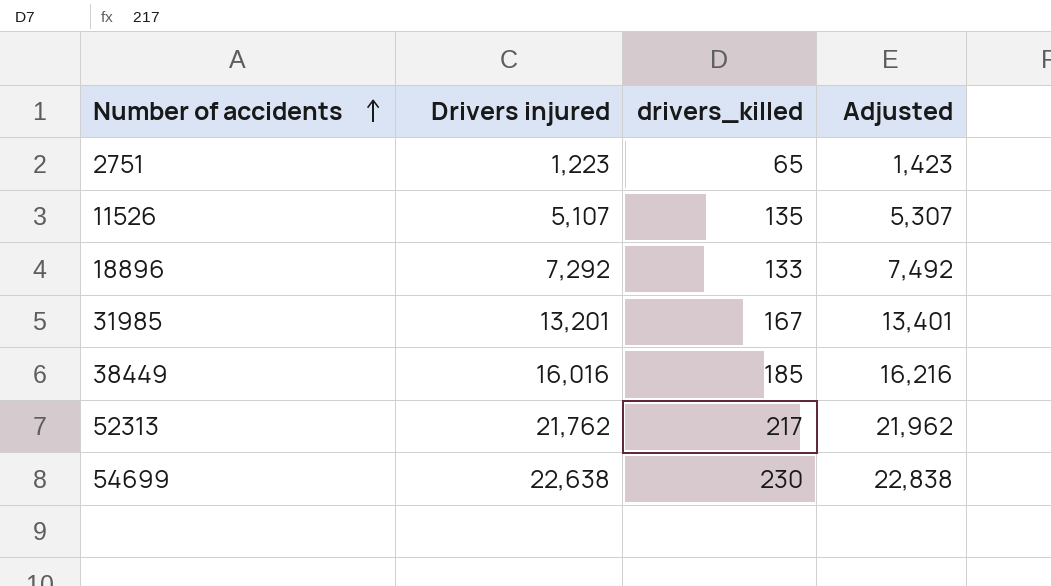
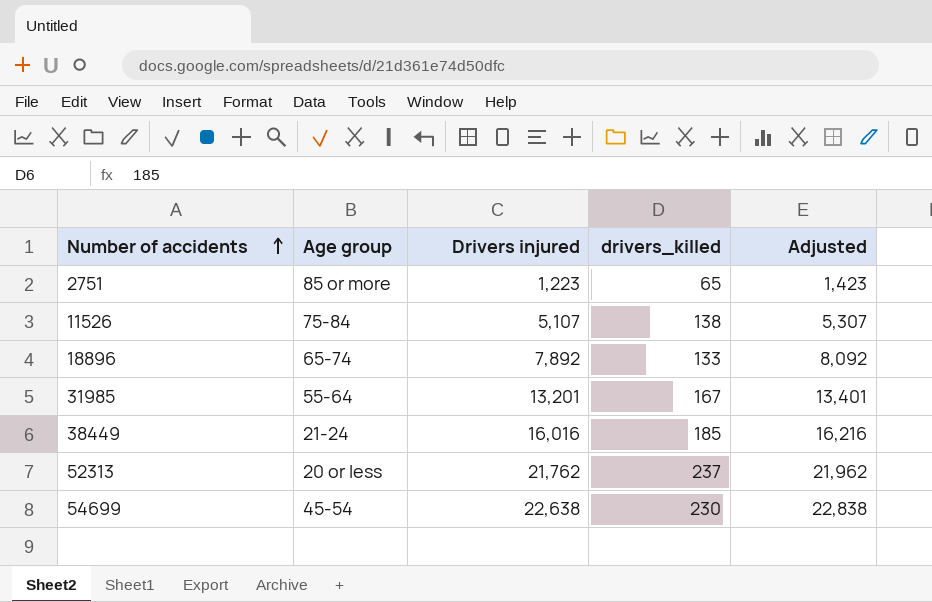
column Age group | position: none -> 2
11526 | drivers_killed: 135 -> 138
18896 | Drivers injured: 7,292 -> 7,892
18896 | Adjusted: 7,492 -> 8,092
52313 | drivers_killed: 217 -> 237

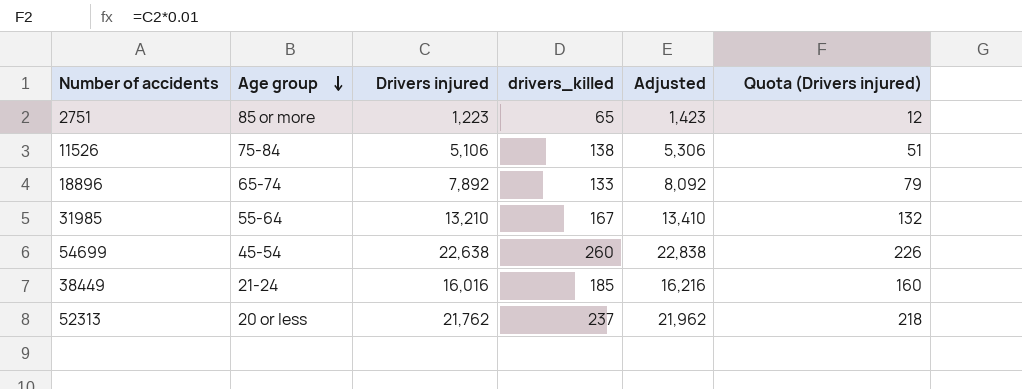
row order: Number of accidents ascending -> Age group descending
column Quota (Drivers injured) | formula: none -> [Drivers injured] * 0.01
11526 | Drivers injured: 5,107 -> 5,106
11526 | Adjusted: 5,307 -> 5,306
31985 | Drivers injured: 13,201 -> 13,210
31985 | Adjusted: 13,401 -> 13,410
54699 | drivers_killed: 230 -> 260

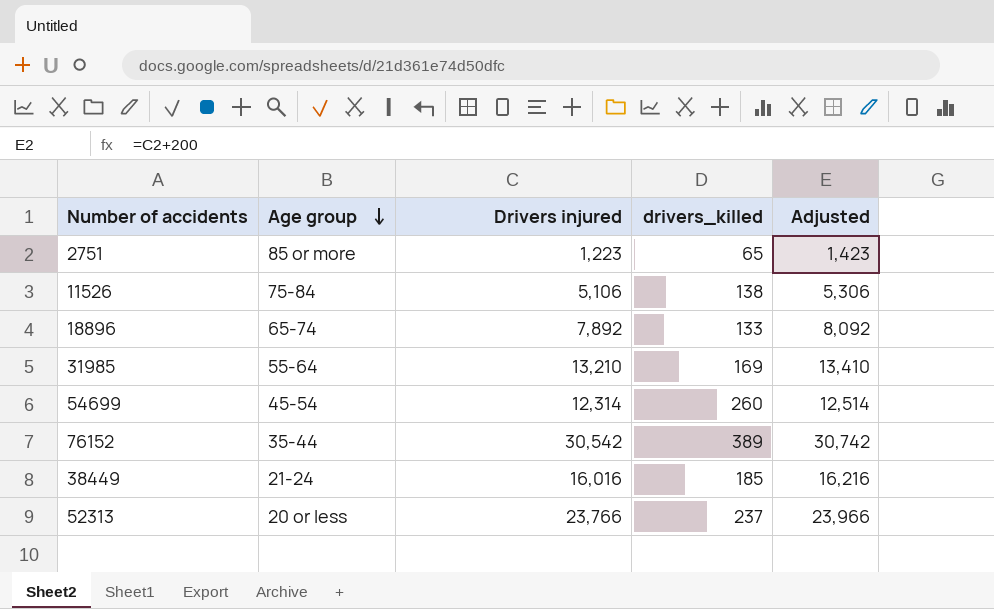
column Quota (Drivers injured) | formula: [Drivers injured] * 0.01 -> none
31985 | drivers_killed: 167 -> 169
54699 | Drivers injured: 22,638 -> 12,314
54699 | Adjusted: 22,838 -> 12,514
row 76152: none -> 35-44 | 30,542 | 389 | 30,742
52313 | Drivers injured: 21,762 -> 23,766
52313 | Adjusted: 21,962 -> 23,966

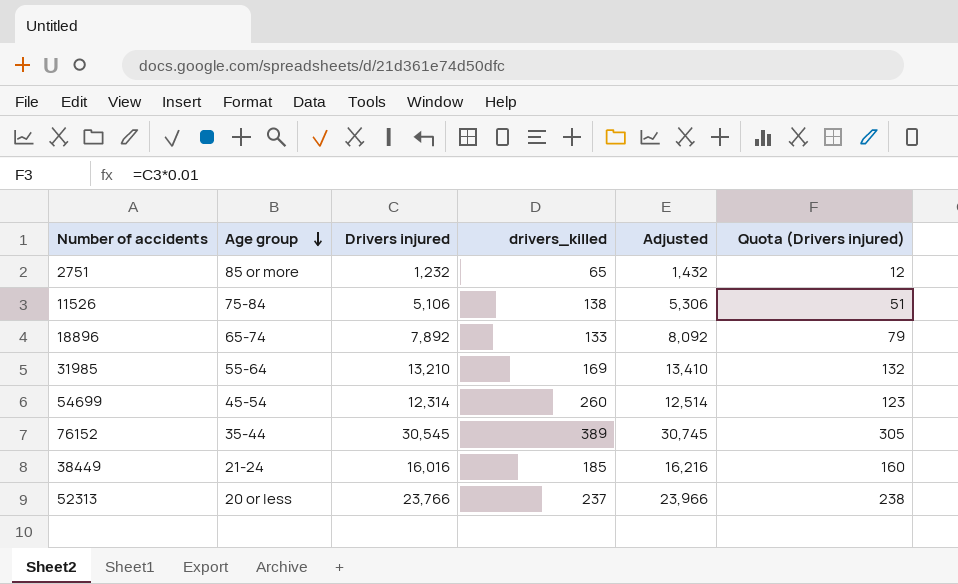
column Quota (Drivers injured) | formula: none -> [Drivers injured] * 0.01
2751 | Drivers injured: 1,223 -> 1,232
2751 | Adjusted: 1,423 -> 1,432
76152 | Drivers injured: 30,542 -> 30,545
76152 | Adjusted: 30,742 -> 30,745

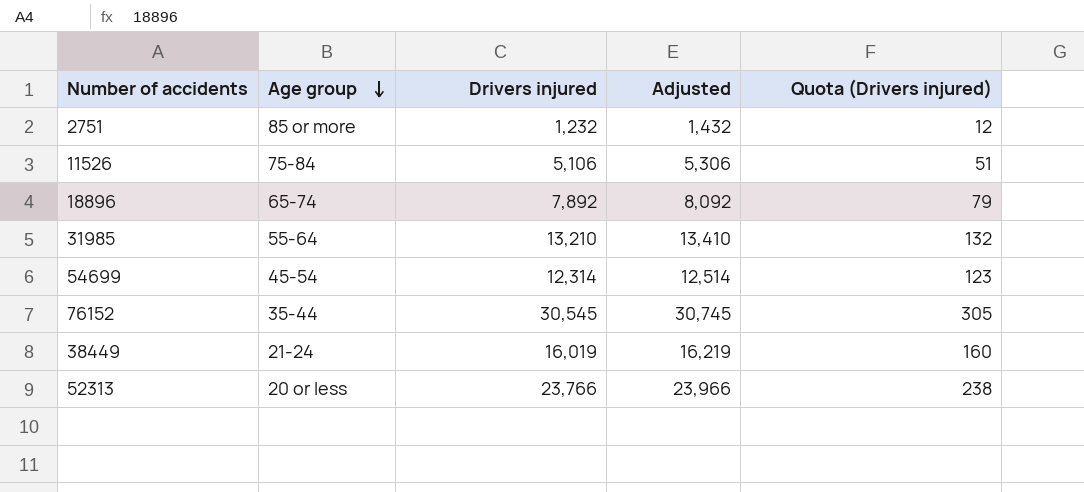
column drivers_killed | position: 4 -> none
38449 | Drivers injured: 16,016 -> 16,019
38449 | Adjusted: 16,216 -> 16,219

